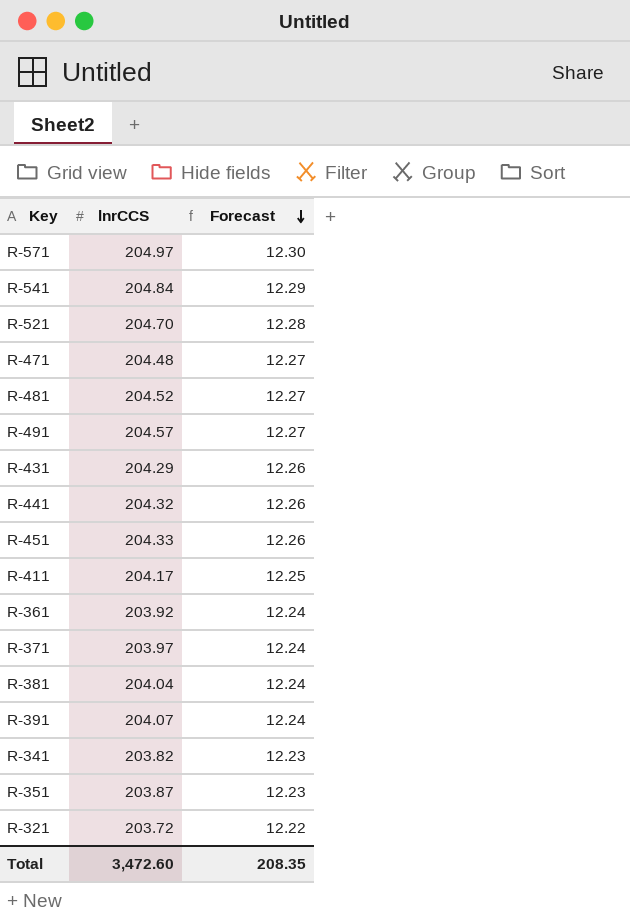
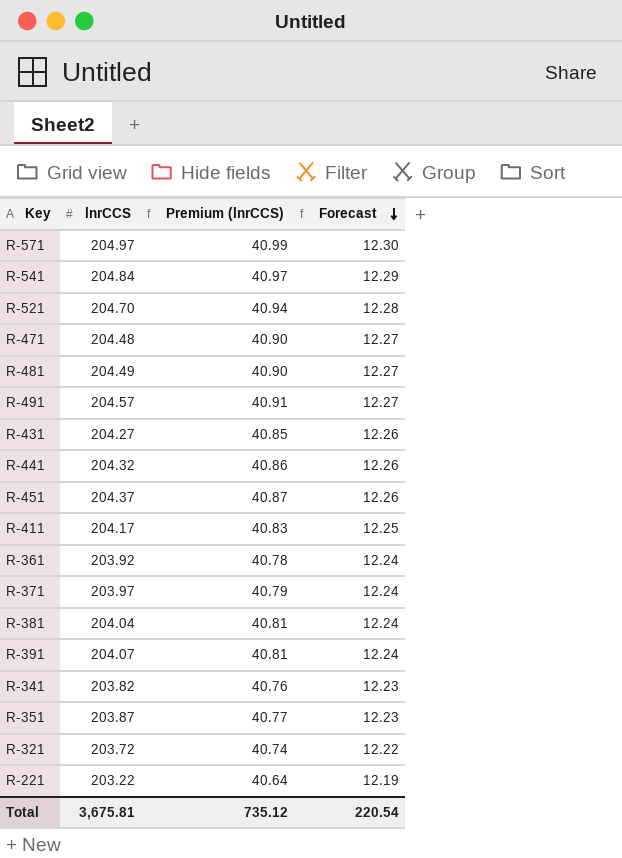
column Premium (lnrCCS) | formula: none -> [lnrCCS] * 0.2
R-481 | lnrCCS: 204.52 -> 204.49
R-431 | lnrCCS: 204.29 -> 204.27
R-451 | lnrCCS: 204.33 -> 204.37
row R-221: none -> 203.22 | 40.64 | 12.19
Total | lnrCCS: 3,472.60 -> 3,675.81
Total | Forecast: 208.35 -> 220.54

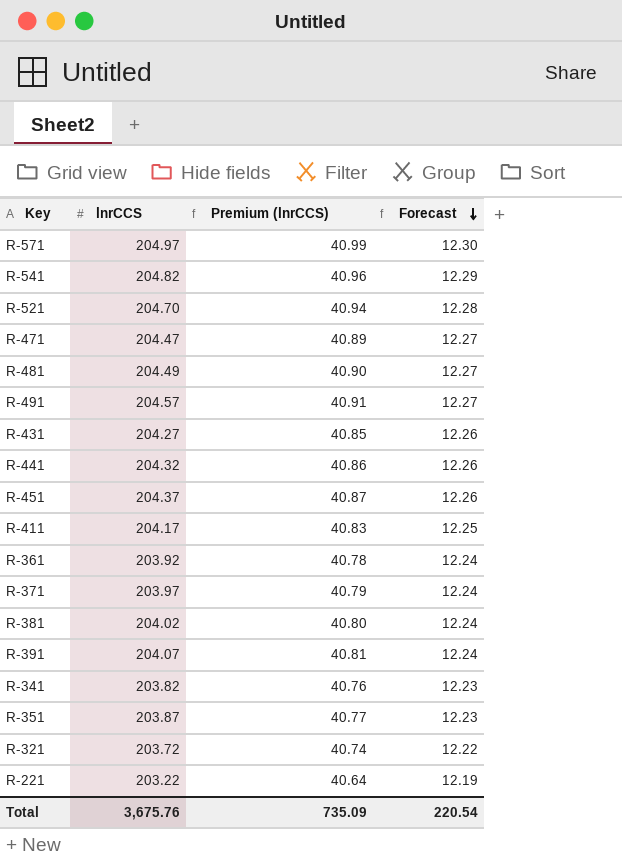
R-541 | lnrCCS: 204.84 -> 204.82
R-541 | Premium (lnrCCS): 40.97 -> 40.96
R-471 | lnrCCS: 204.48 -> 204.47
R-471 | Premium (lnrCCS): 40.90 -> 40.89
R-381 | lnrCCS: 204.04 -> 204.02
R-381 | Premium (lnrCCS): 40.81 -> 40.80
Total | lnrCCS: 3,675.81 -> 3,675.76
Total | Premium (lnrCCS): 735.12 -> 735.09

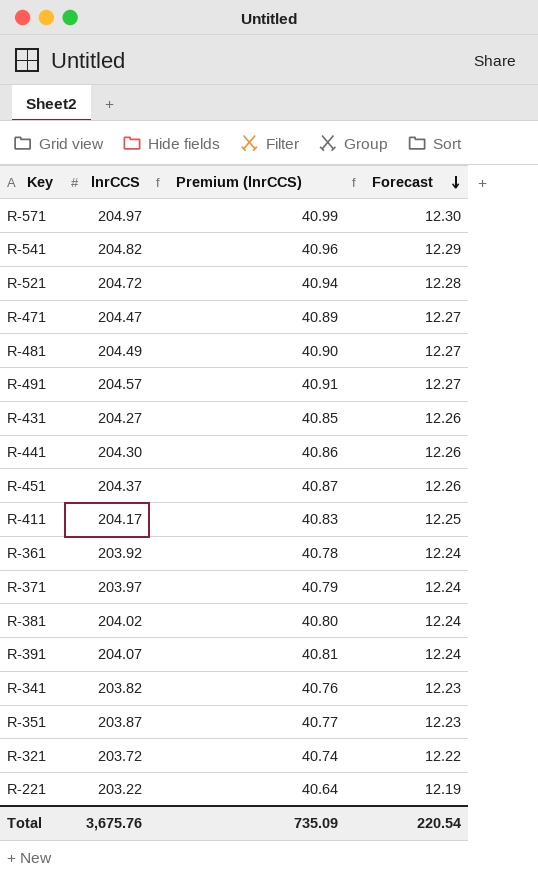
R-521 | lnrCCS: 204.70 -> 204.72
R-441 | lnrCCS: 204.32 -> 204.30

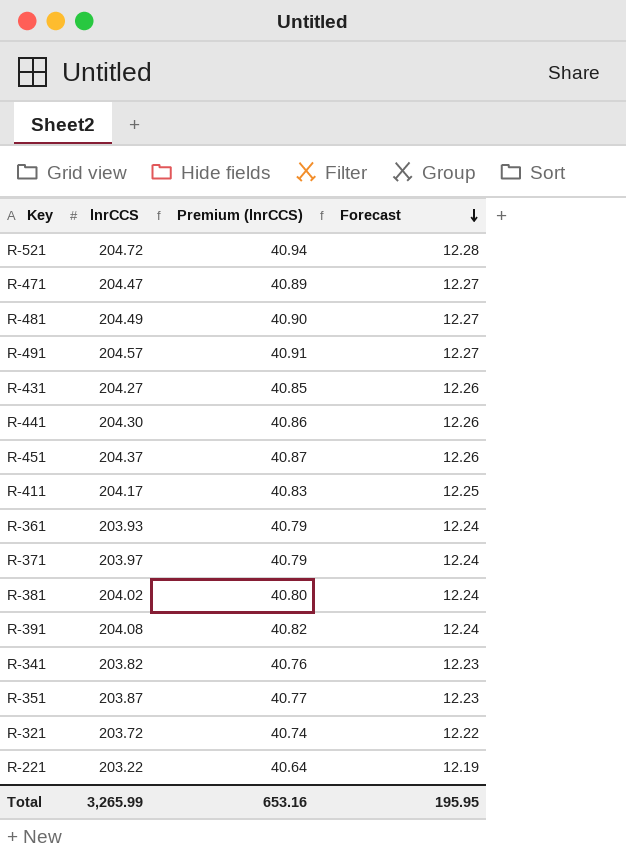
row R-571: 204.97 | 40.99 | 12.30 -> none
row R-541: 204.82 | 40.96 | 12.29 -> none
R-361 | lnrCCS: 203.92 -> 203.93
R-361 | Premium (lnrCCS): 40.78 -> 40.79
R-391 | lnrCCS: 204.07 -> 204.08
R-391 | Premium (lnrCCS): 40.81 -> 40.82
Total | lnrCCS: 3,675.76 -> 3,265.99
Total | Premium (lnrCCS): 735.09 -> 653.16
Total | Forecast: 220.54 -> 195.95

